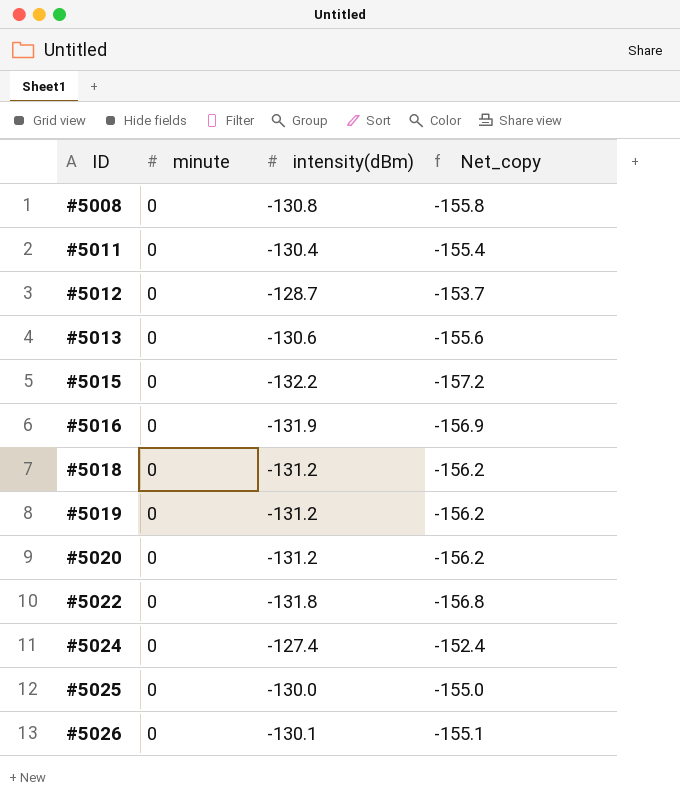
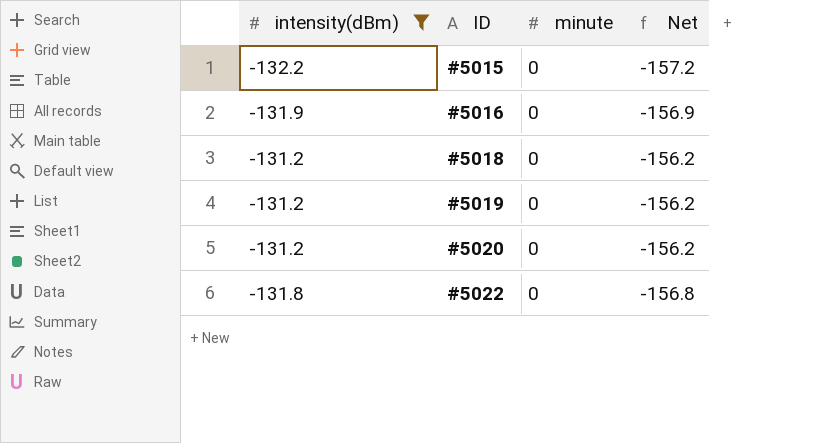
filter: none -> intensity(dBm) <= -131.2
column intensity(dBm) | position: 3 -> 1
column name: Net_copy -> Net

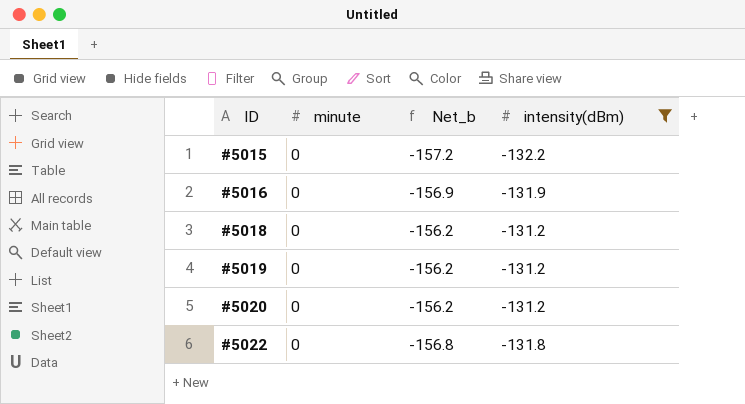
column name: Net -> Net_b
column intensity(dBm) | position: 1 -> 4

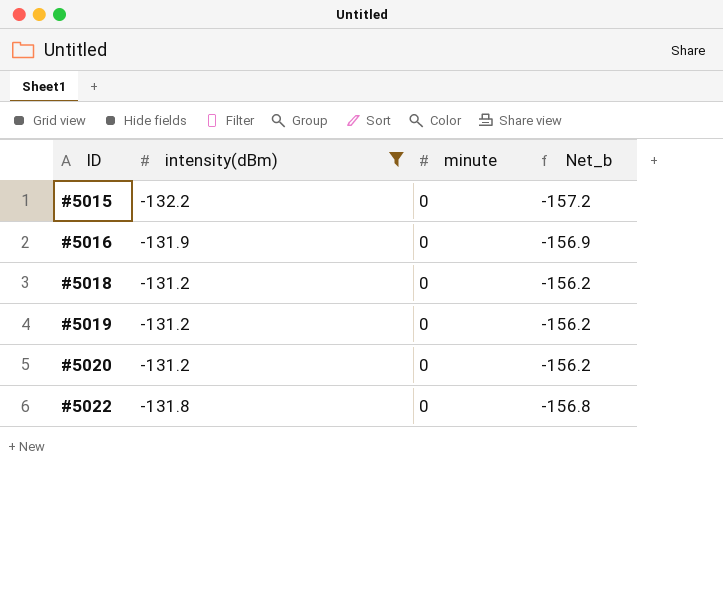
column intensity(dBm) | position: 4 -> 2

